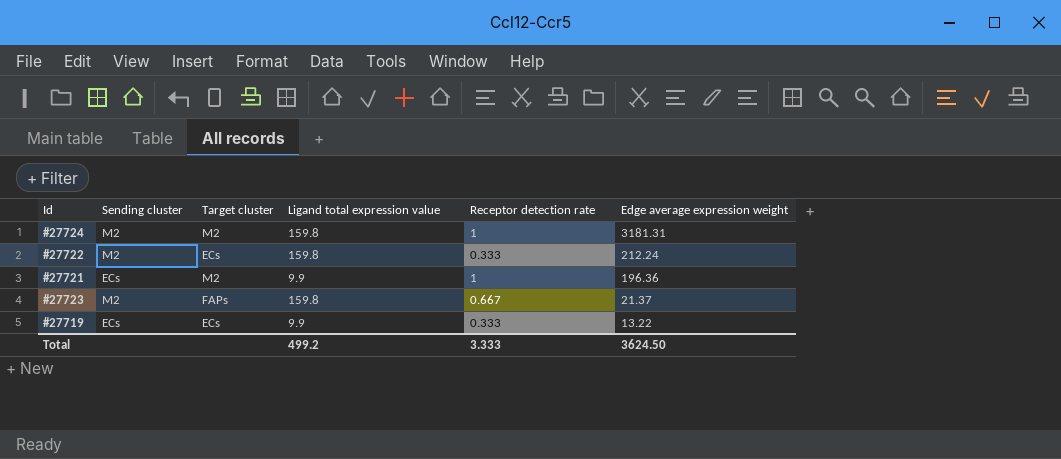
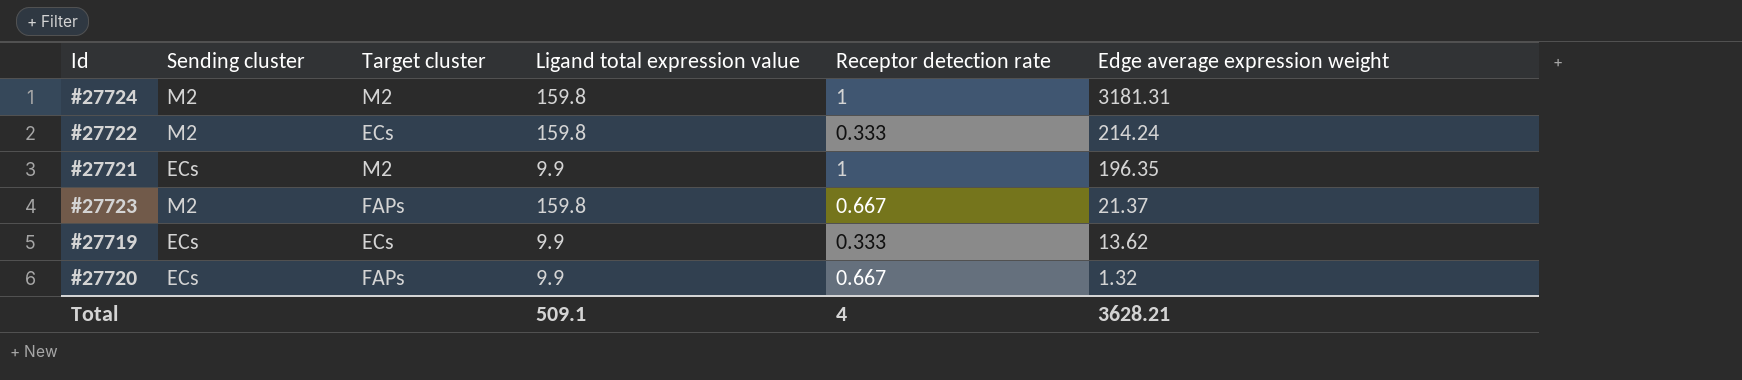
#27722 | Edge average expression weight: 212.24 -> 214.24
#27721 | Edge average expression weight: 196.36 -> 196.35
#27719 | Edge average expression weight: 13.22 -> 13.62
row #27720: none -> ECs | FAPs | 9.9 | 0.667 | 1.32
Total | Ligand total expression value: 499.2 -> 509.1
Total | Receptor detection rate: 3.333 -> 4
Total | Edge average expression weight: 3624.50 -> 3628.21

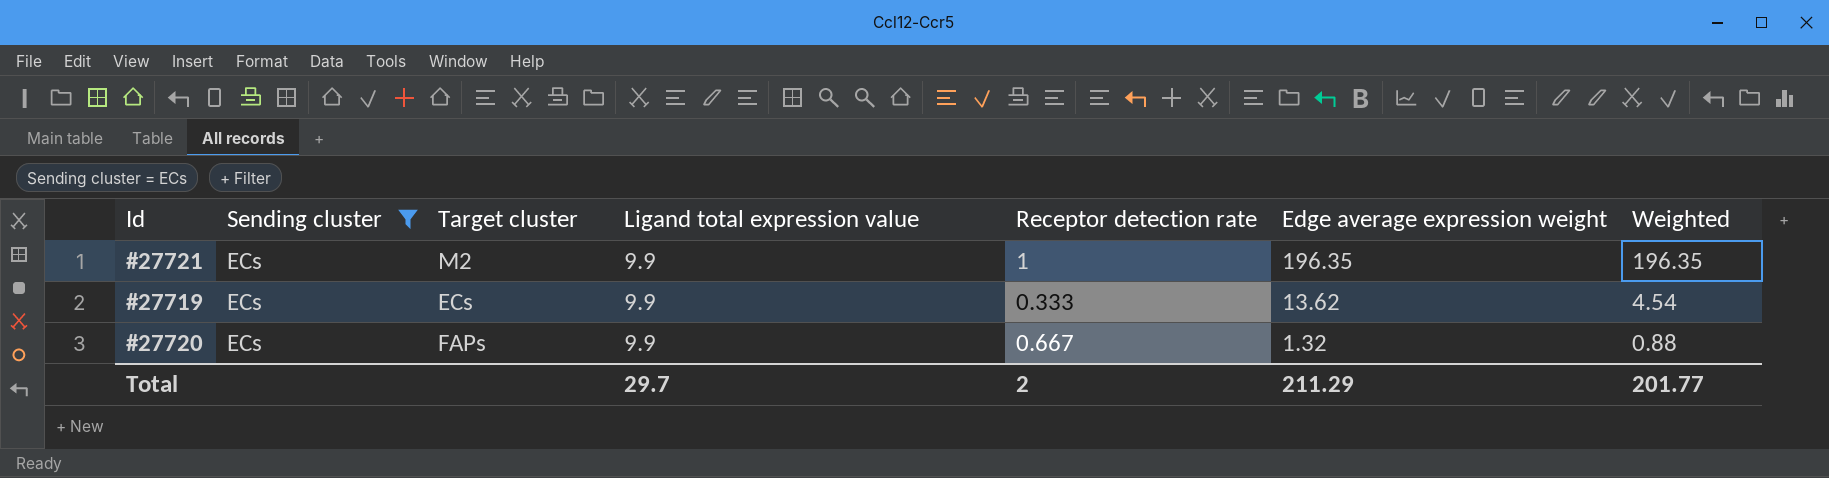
filter: none -> Sending cluster = ECs
column Weighted | formula: none -> [Receptor detection rate] * [Edge average expression weight]
Total | Ligand total expression value: 509.1 -> 29.7
Total | Receptor detection rate: 4 -> 2
Total | Edge average expression weight: 3628.21 -> 211.29

